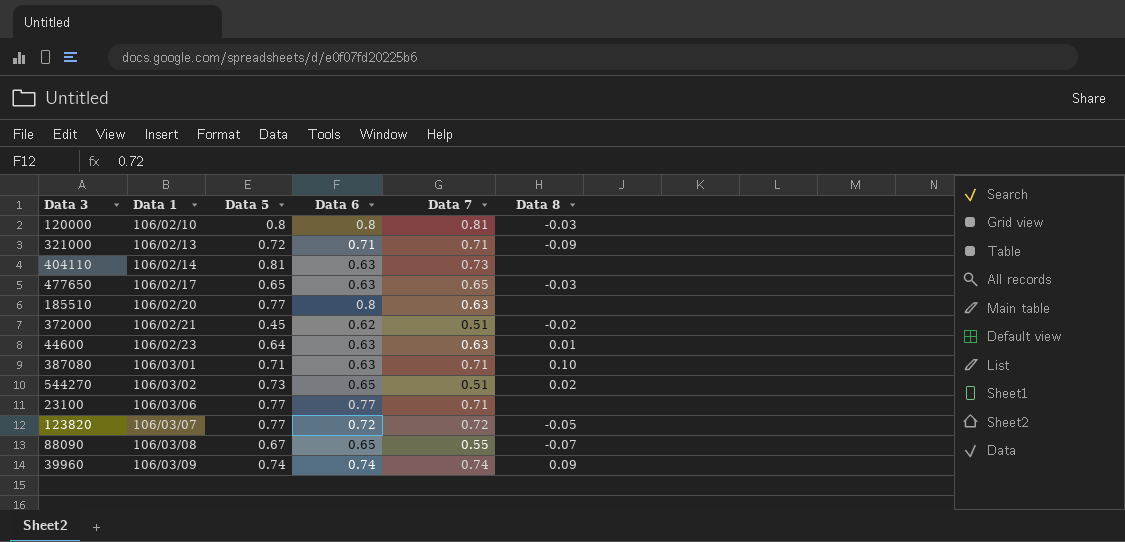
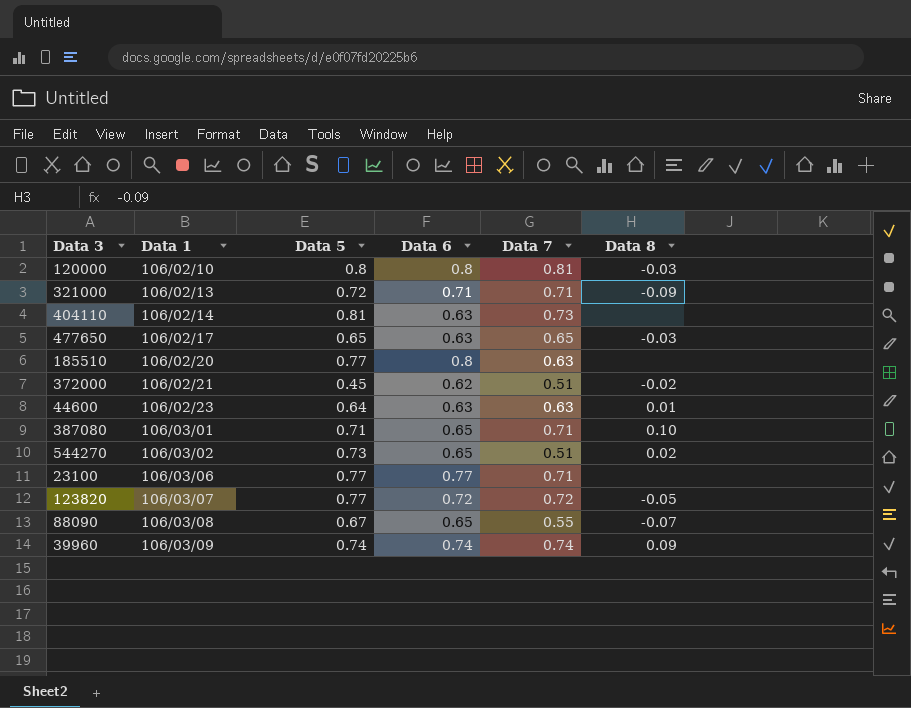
387080 | Data 6: 0.63 -> 0.65

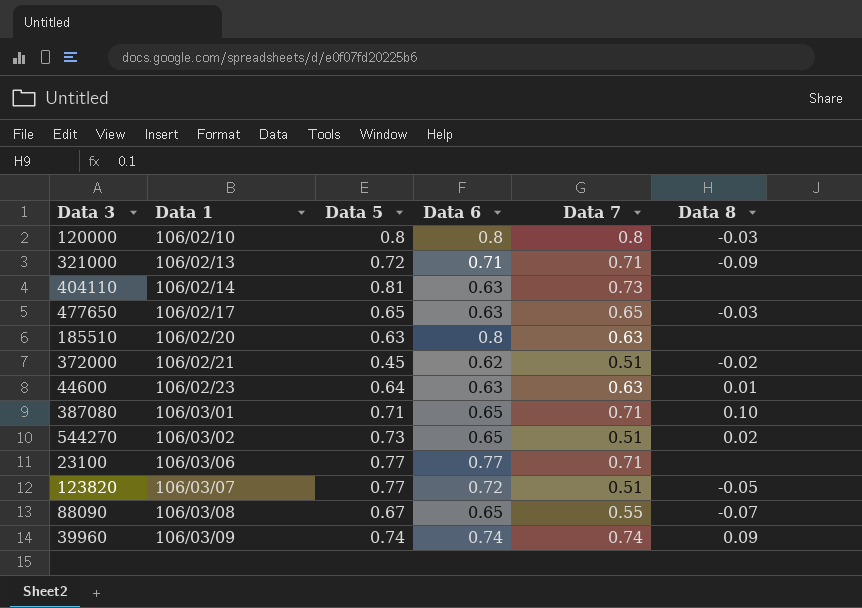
120000 | Data 7: 0.81 -> 0.8
185510 | Data 5: 0.77 -> 0.63
123820 | Data 7: 0.72 -> 0.51

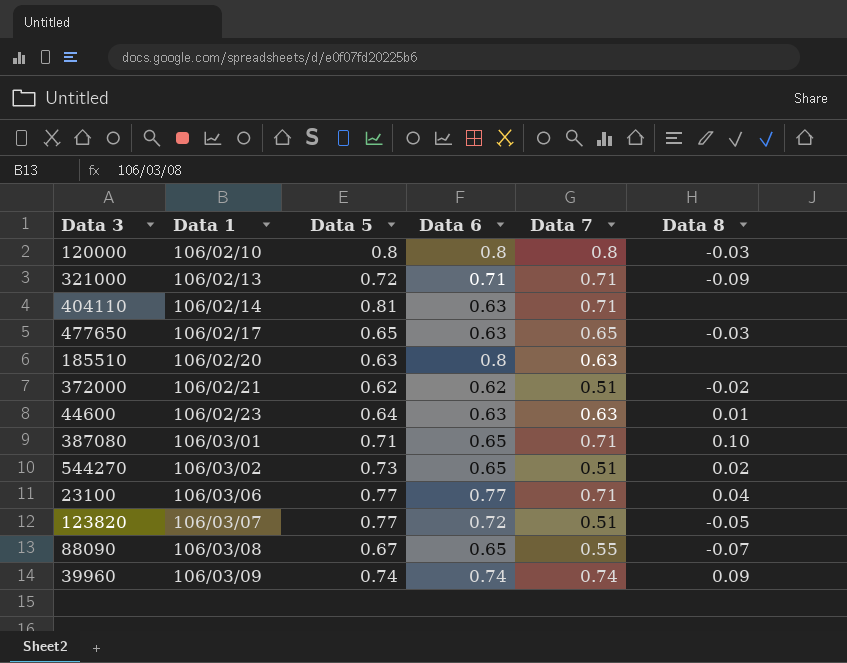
404110 | Data 7: 0.73 -> 0.71
372000 | Data 5: 0.45 -> 0.62
23100 | Data 8: none -> 0.04

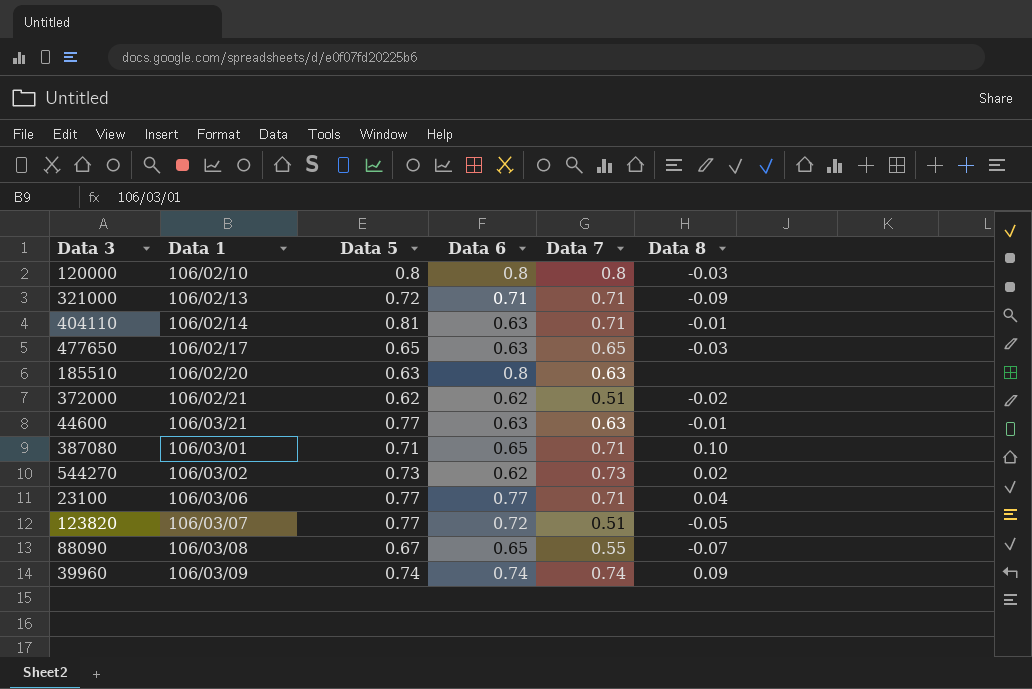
404110 | Data 8: none -> -0.01
44600 | Data 1: 106/02/23 -> 106/03/21
44600 | Data 5: 0.64 -> 0.77
44600 | Data 8: 0.01 -> -0.01
544270 | Data 6: 0.65 -> 0.62
544270 | Data 7: 0.51 -> 0.73

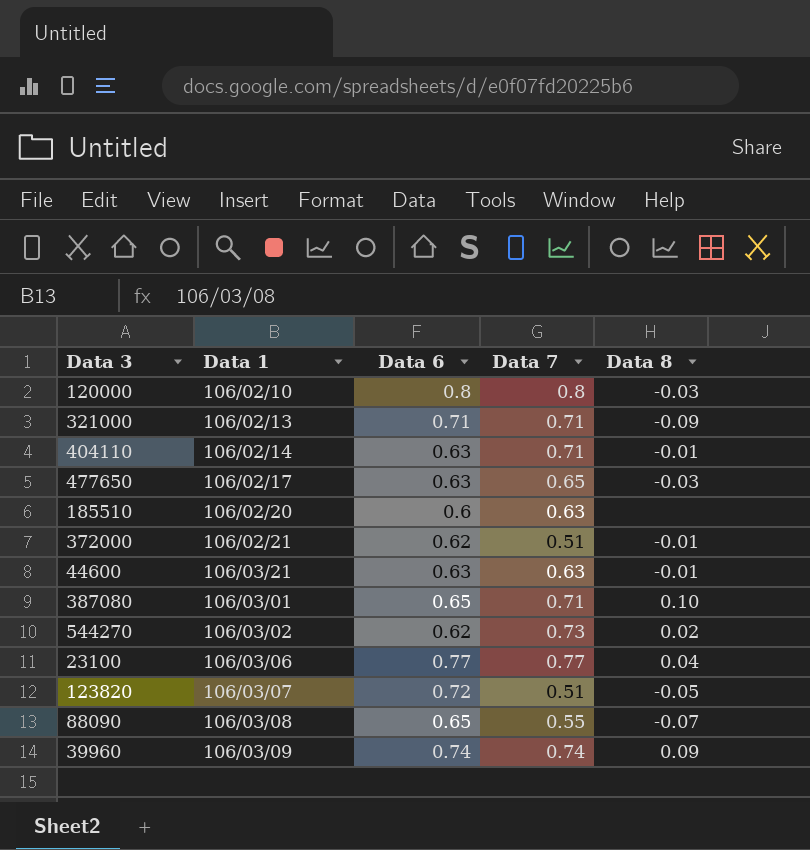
column Data 5 | position: 3 -> none
185510 | Data 6: 0.8 -> 0.6
372000 | Data 8: -0.02 -> -0.01
23100 | Data 7: 0.71 -> 0.77

